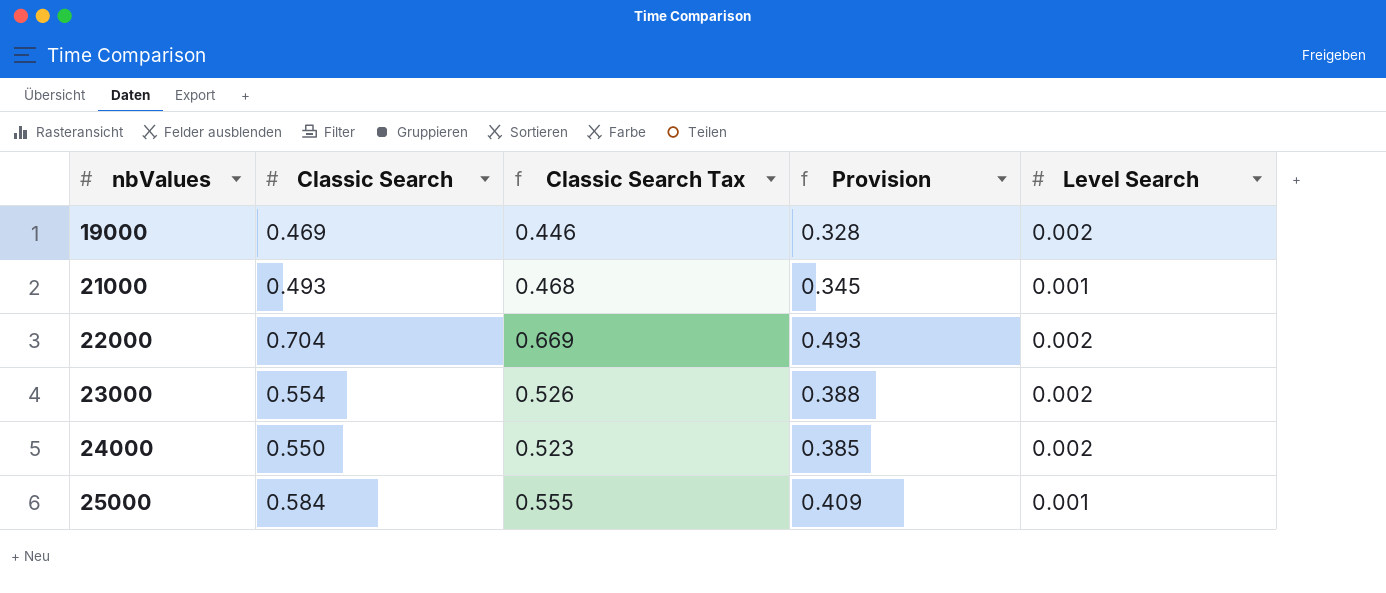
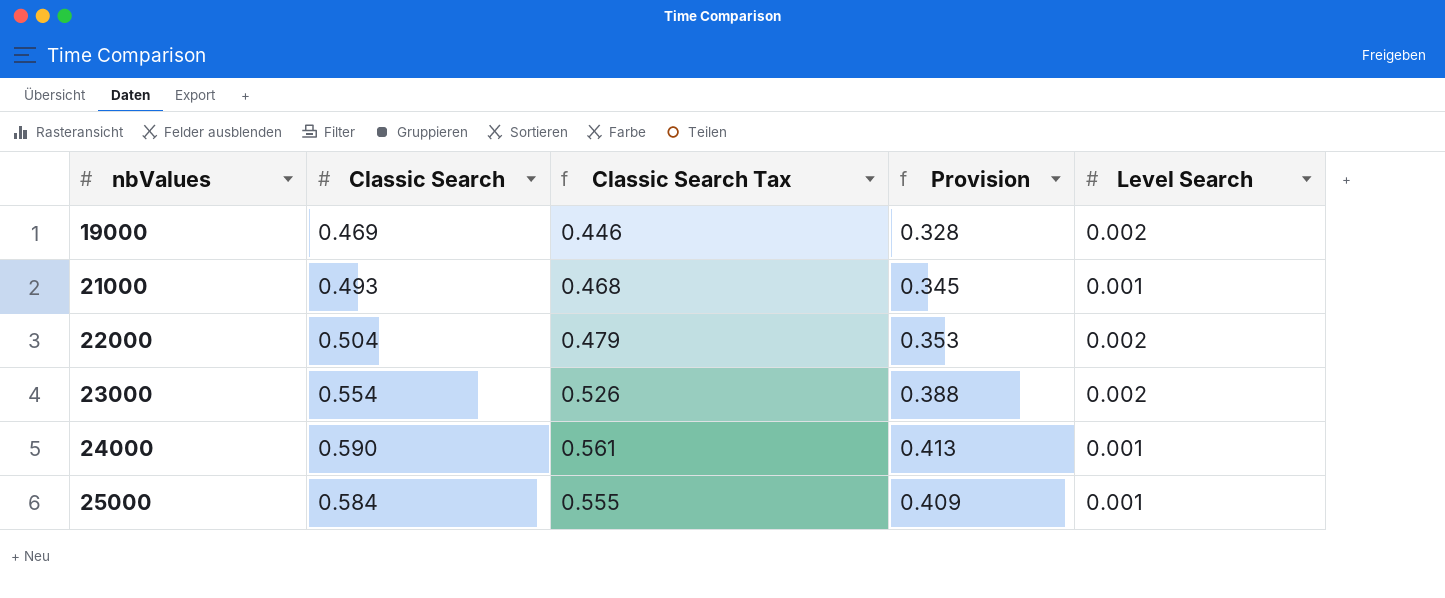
22000 | Classic Search: 0.704 -> 0.504
22000 | Classic Search Tax: 0.669 -> 0.479
22000 | Provision: 0.493 -> 0.353
24000 | Classic Search: 0.550 -> 0.590
24000 | Classic Search Tax: 0.523 -> 0.561
24000 | Provision: 0.385 -> 0.413
24000 | Level Search: 0.002 -> 0.001

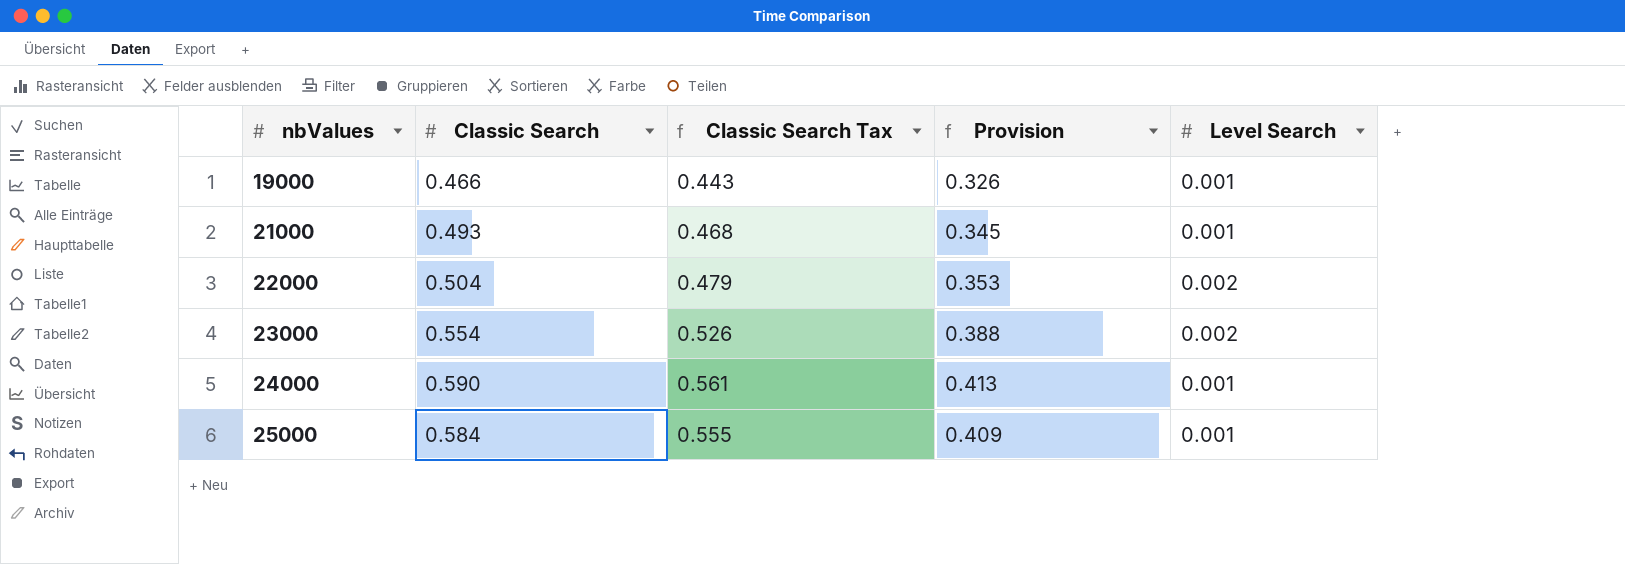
19000 | Classic Search: 0.469 -> 0.466
19000 | Classic Search Tax: 0.446 -> 0.443
19000 | Provision: 0.328 -> 0.326
19000 | Level Search: 0.002 -> 0.001

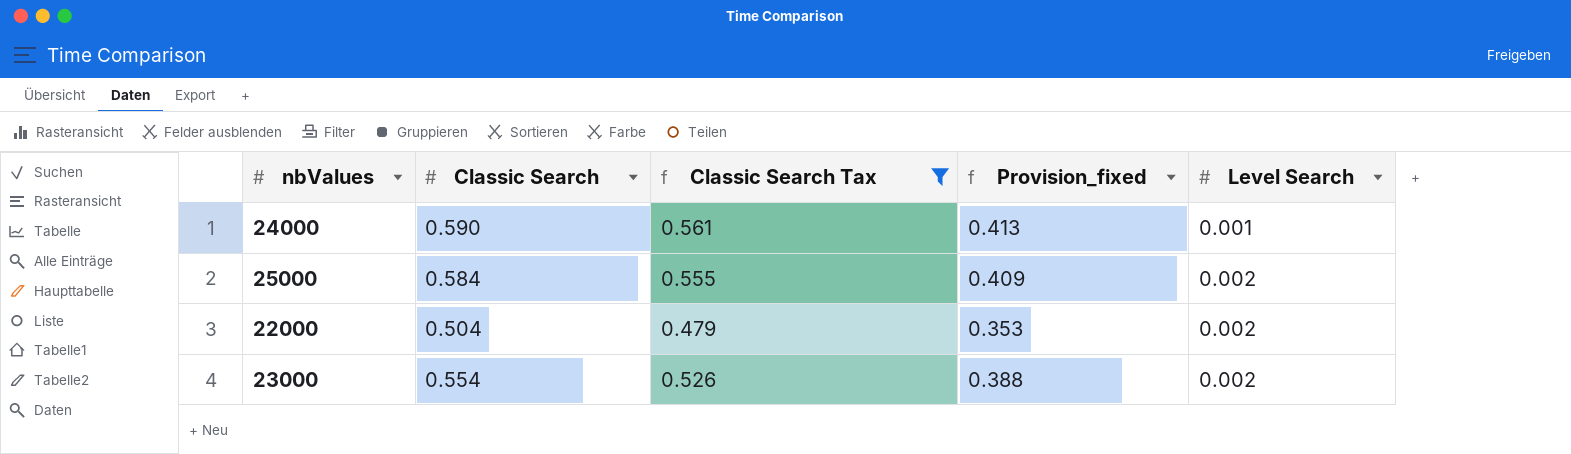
filter: none -> Classic Search Tax >= 0.479
row order: nbValues ascending -> Level Search ascending
column name: Provision -> Provision_fixed
25000 | Level Search: 0.001 -> 0.002

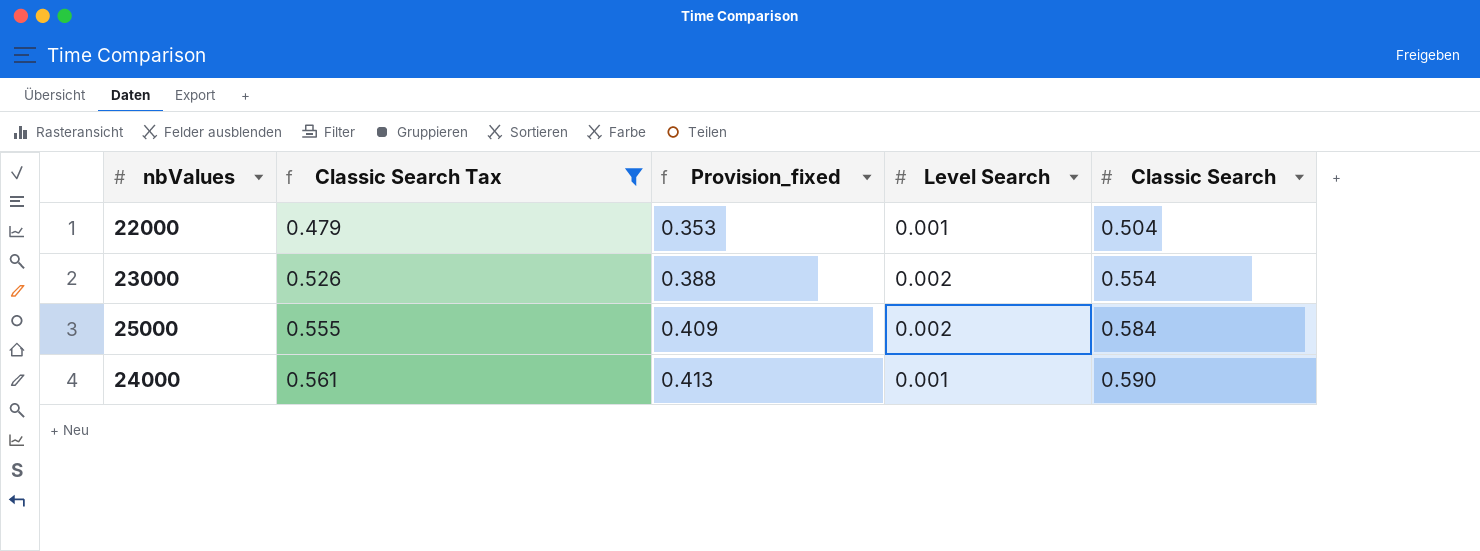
row order: Level Search ascending -> Classic Search Tax ascending
column Classic Search | position: 2 -> 5
22000 | Level Search: 0.002 -> 0.001

